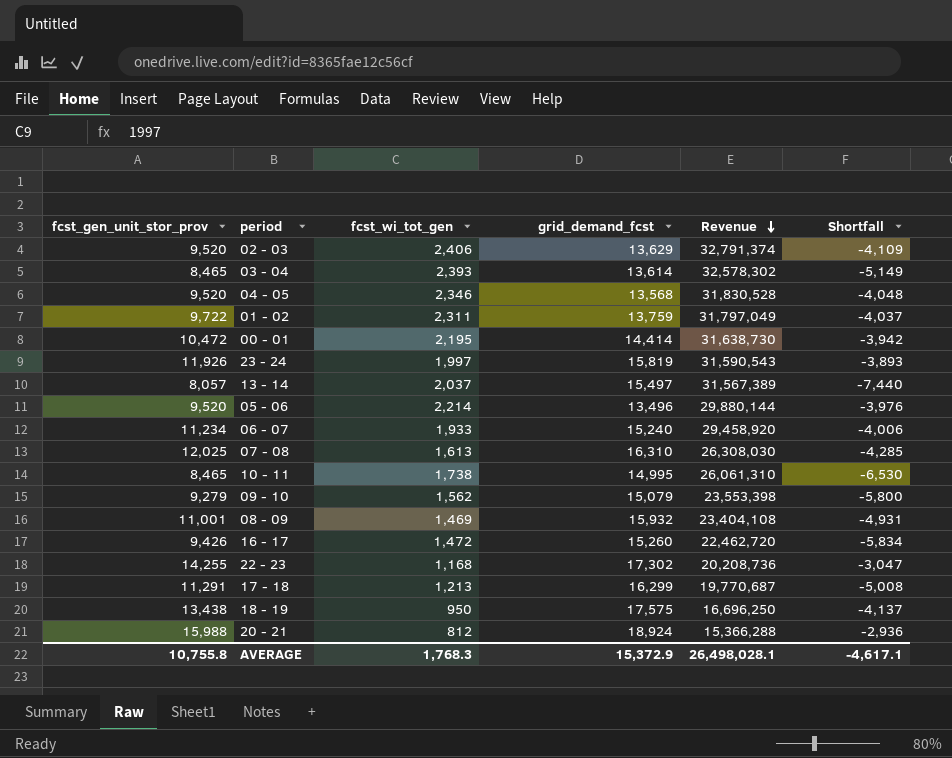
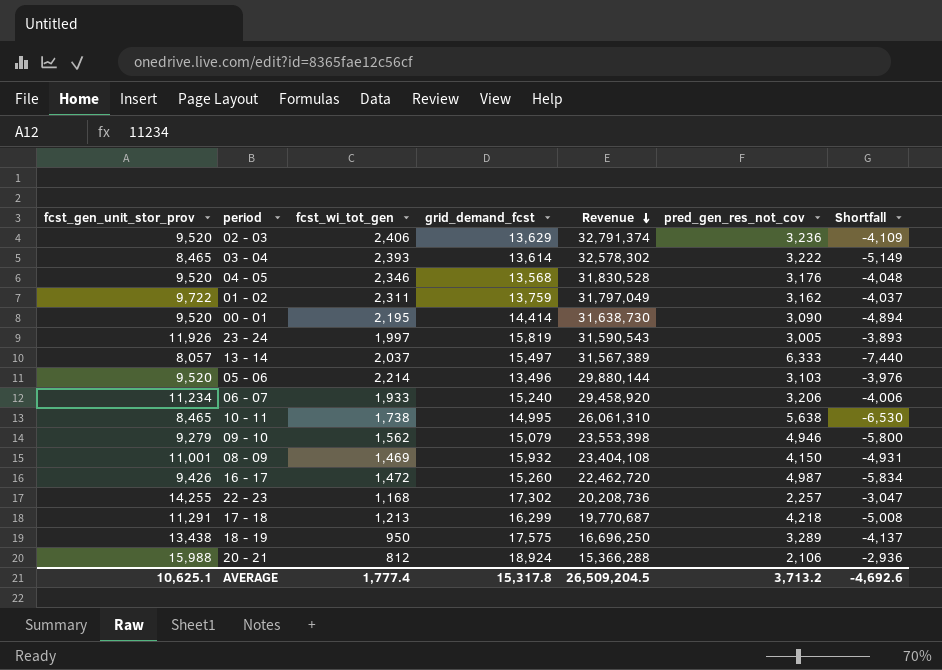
column pred_gen_res_not_cov | position: none -> 6
row 07 - 08: 12,025 | 1,613 | 16,310 | 26,308,030 | -4,285 -> none
00 - 01 | fcst_gen_unit_stor_prov: 10,472 -> 9,520
00 - 01 | Shortfall: -3,942 -> -4,894
AVERAGE | fcst_gen_unit_stor_prov: 10,755.8 -> 10,625.1
AVERAGE | fcst_wi_tot_gen: 1,768.3 -> 1,777.4
AVERAGE | grid_demand_fcst: 15,372.9 -> 15,317.8
AVERAGE | Revenue: 26,498,028.1 -> 26,509,204.5
AVERAGE | Shortfall: -4,617.1 -> -4,692.6

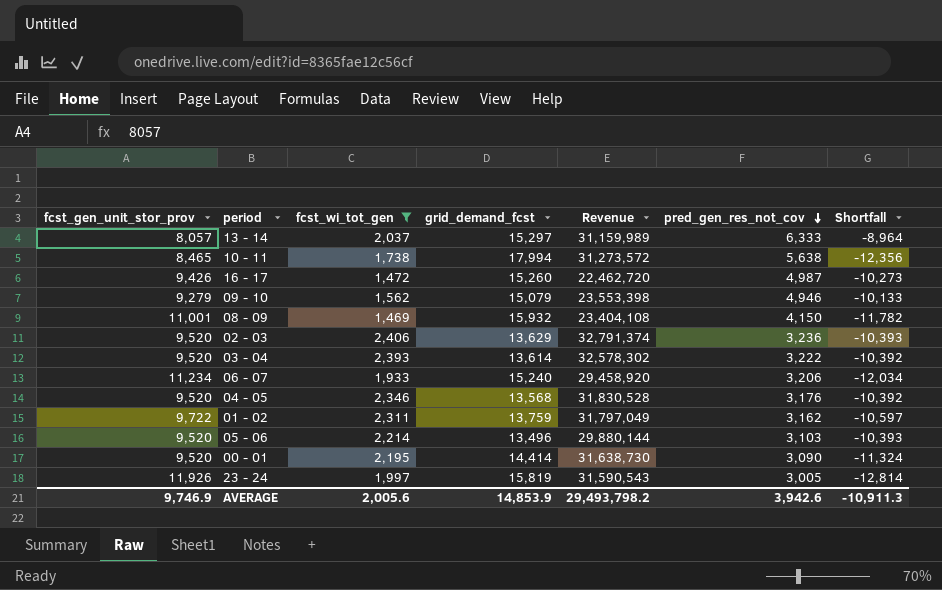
filter: none -> fcst_wi_tot_gen >= 1,469
row order: Revenue descending -> pred_gen_res_not_cov descending
column Shortfall | formula: [fcst_gen_unit_stor_prov] - [grid_demand_fcst] -> [pred_gen_res_not_cov] - [grid_demand_fcst]
13 - 14 | grid_demand_fcst: 15,497 -> 15,297
13 - 14 | Revenue: 31,567,389 -> 31,159,989
10 - 11 | grid_demand_fcst: 14,995 -> 17,994
10 - 11 | Revenue: 26,061,310 -> 31,273,572
03 - 04 | fcst_gen_unit_stor_prov: 8,465 -> 9,520
AVERAGE | fcst_gen_unit_stor_prov: 10,625.1 -> 9,746.9
AVERAGE | fcst_wi_tot_gen: 1,777.4 -> 2,005.6
AVERAGE | grid_demand_fcst: 15,317.8 -> 14,853.9
AVERAGE | Revenue: 26,509,204.5 -> 29,493,798.2
AVERAGE | pred_gen_res_not_cov: 3,713.2 -> 3,942.6
AVERAGE | Shortfall: -4,692.6 -> -10,911.3

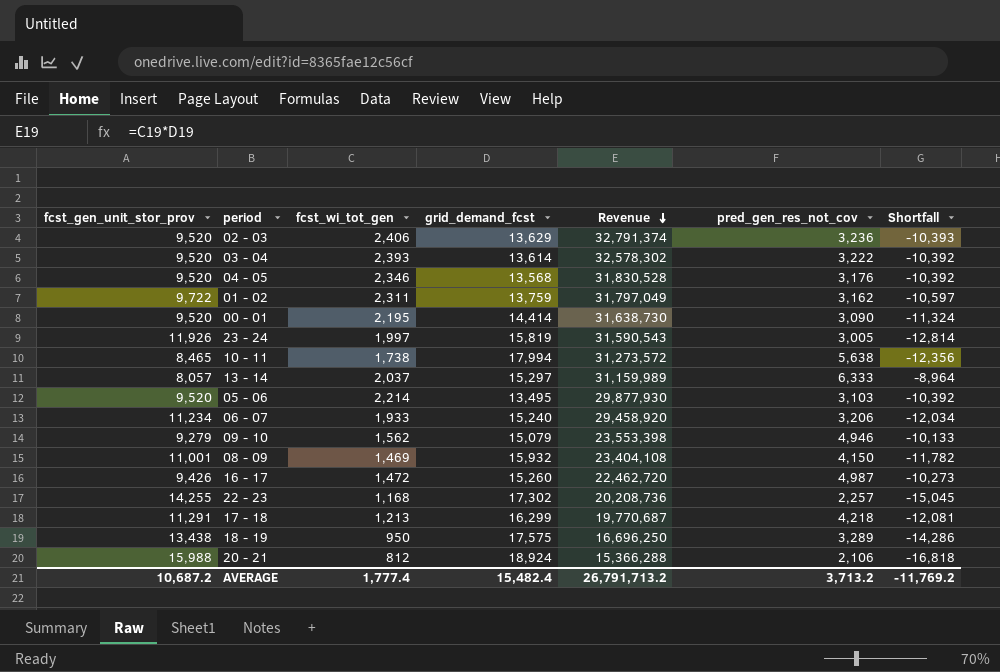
filter: fcst_wi_tot_gen >= 1,469 -> none
row order: pred_gen_res_not_cov descending -> Revenue descending
05 - 06 | grid_demand_fcst: 13,496 -> 13,495
05 - 06 | Revenue: 29,880,144 -> 29,877,930
05 - 06 | Shortfall: -10,393 -> -10,392
AVERAGE | fcst_gen_unit_stor_prov: 9,746.9 -> 10,687.2
AVERAGE | fcst_wi_tot_gen: 2,005.6 -> 1,777.4
AVERAGE | grid_demand_fcst: 14,853.9 -> 15,482.4
AVERAGE | Revenue: 29,493,798.2 -> 26,791,713.2
AVERAGE | pred_gen_res_not_cov: 3,942.6 -> 3,713.2
AVERAGE | Shortfall: -10,911.3 -> -11,769.2

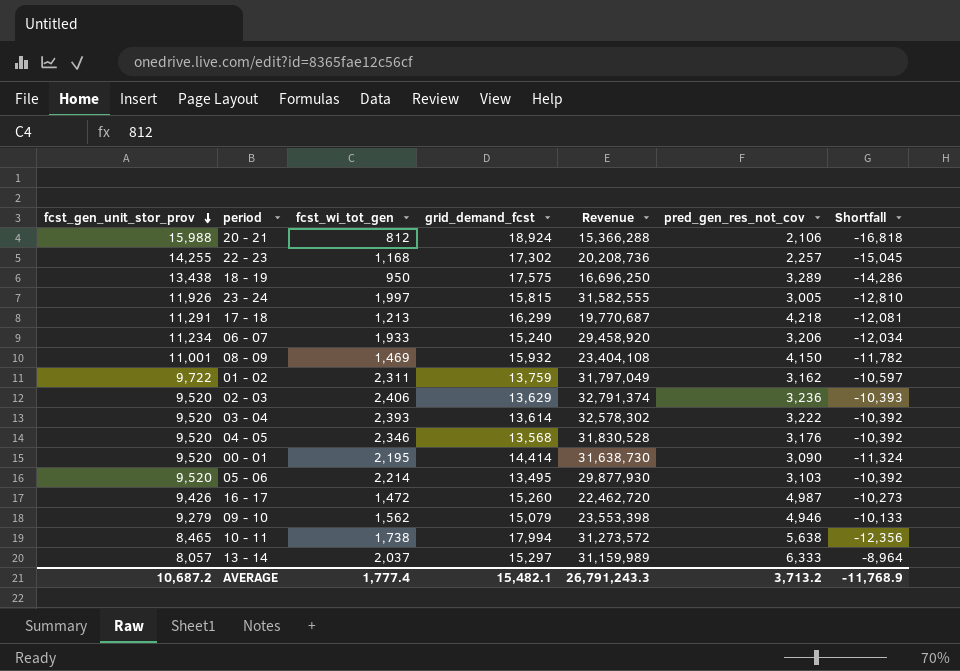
row order: Revenue descending -> fcst_gen_unit_stor_prov descending
23 - 24 | grid_demand_fcst: 15,819 -> 15,815
23 - 24 | Revenue: 31,590,543 -> 31,582,555
23 - 24 | Shortfall: -12,814 -> -12,810
AVERAGE | grid_demand_fcst: 15,482.4 -> 15,482.1
AVERAGE | Revenue: 26,791,713.2 -> 26,791,243.3
AVERAGE | Shortfall: -11,769.2 -> -11,768.9

